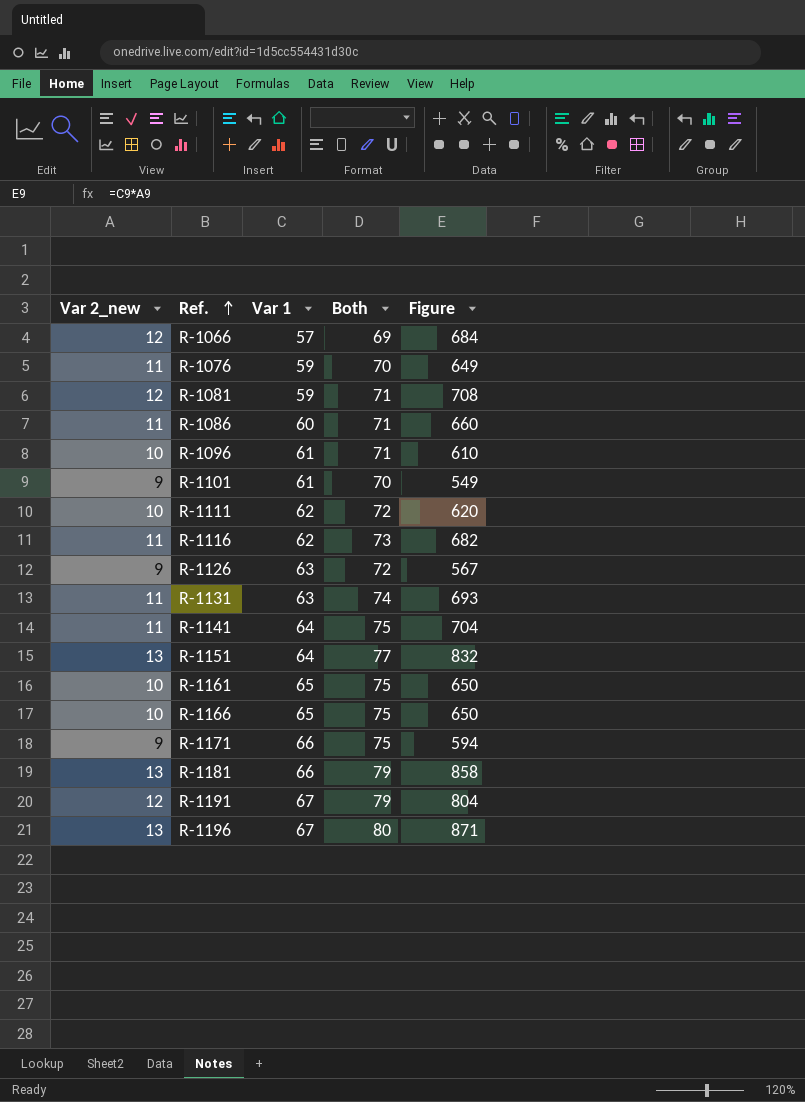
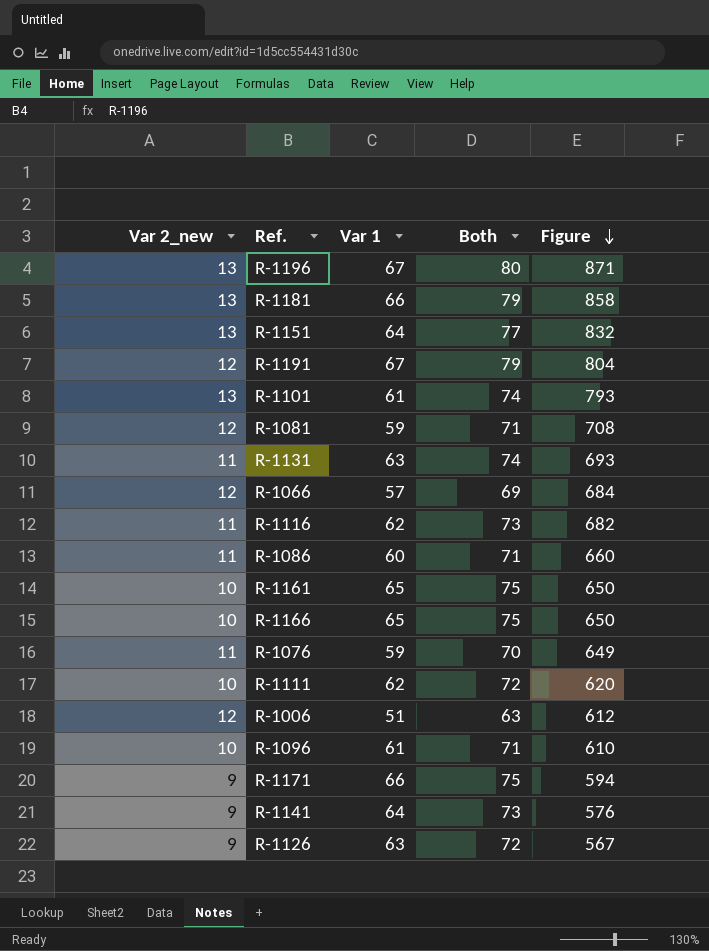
row order: Ref. ascending -> Figure descending
R-1101 | Var 2_new: 9 -> 13
R-1101 | Both: 70 -> 74
R-1101 | Figure: 549 -> 793
row R-1006: none -> 12 | 51 | 63 | 612
R-1141 | Var 2_new: 11 -> 9
R-1141 | Both: 75 -> 73
R-1141 | Figure: 704 -> 576

